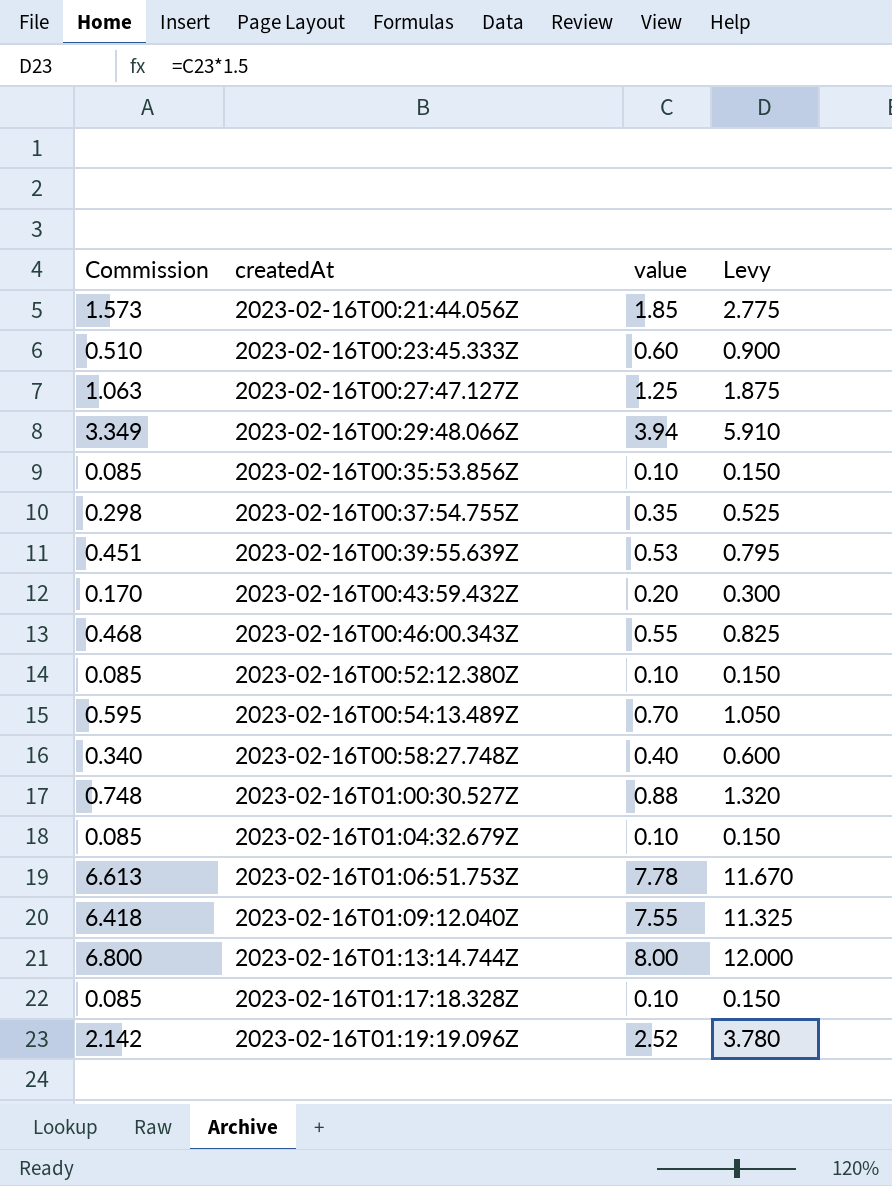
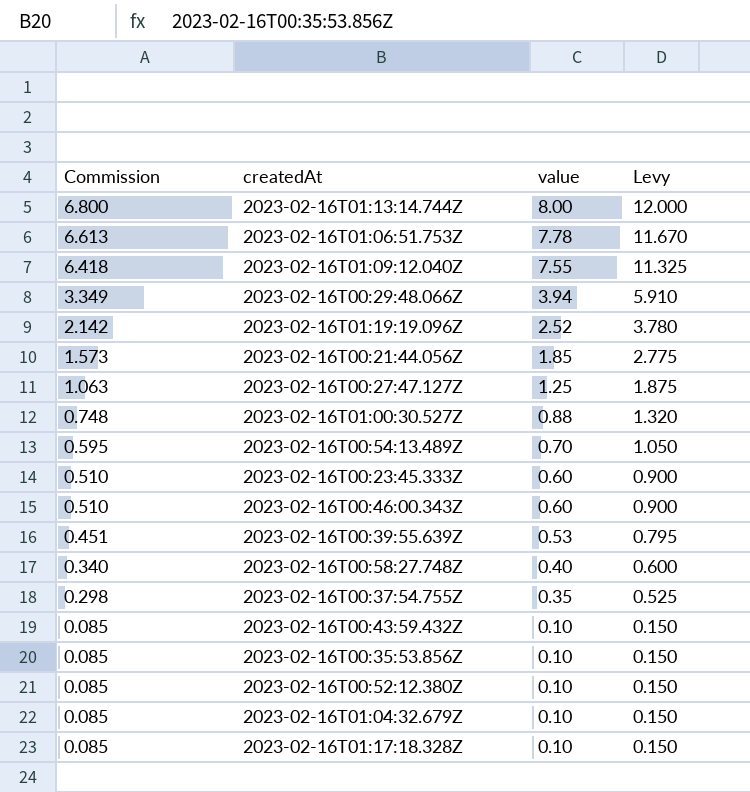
row order: createdAt ascending -> Commission descending
2023-02-16T00:46:00.343Z | Commission: 0.468 -> 0.510
2023-02-16T00:46:00.343Z | value: 0.55 -> 0.60
2023-02-16T00:46:00.343Z | Levy: 0.825 -> 0.900
2023-02-16T00:43:59.432Z | Commission: 0.170 -> 0.085
2023-02-16T00:43:59.432Z | value: 0.20 -> 0.10
2023-02-16T00:43:59.432Z | Levy: 0.300 -> 0.150

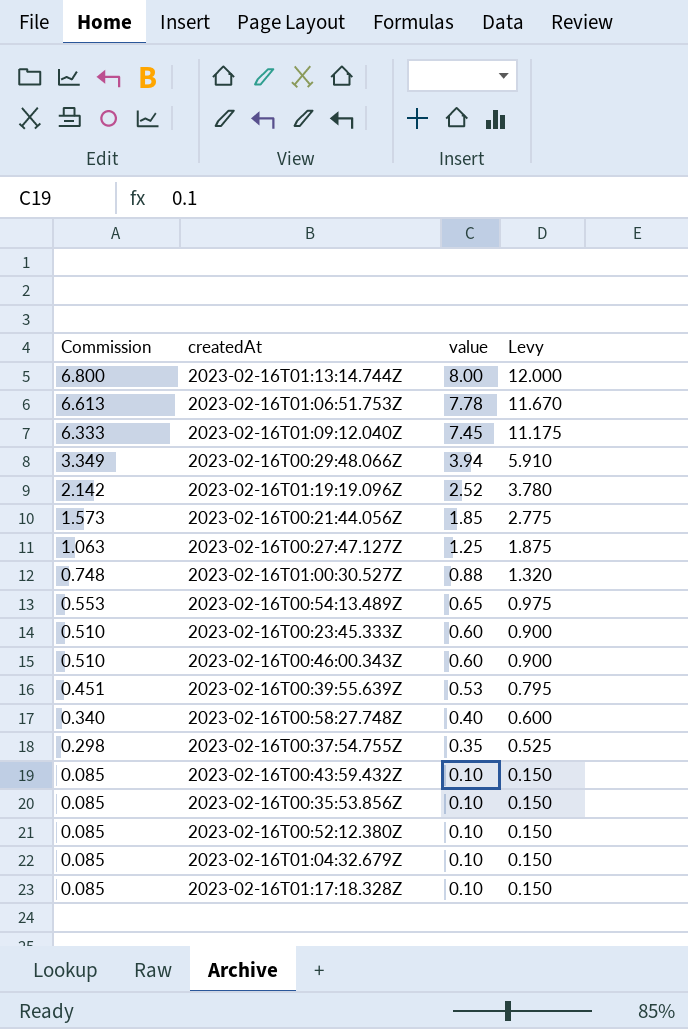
2023-02-16T01:09:12.040Z | Commission: 6.418 -> 6.333
2023-02-16T01:09:12.040Z | value: 7.55 -> 7.45
2023-02-16T01:09:12.040Z | Levy: 11.325 -> 11.175
2023-02-16T00:54:13.489Z | Commission: 0.595 -> 0.553
2023-02-16T00:54:13.489Z | value: 0.70 -> 0.65
2023-02-16T00:54:13.489Z | Levy: 1.050 -> 0.975

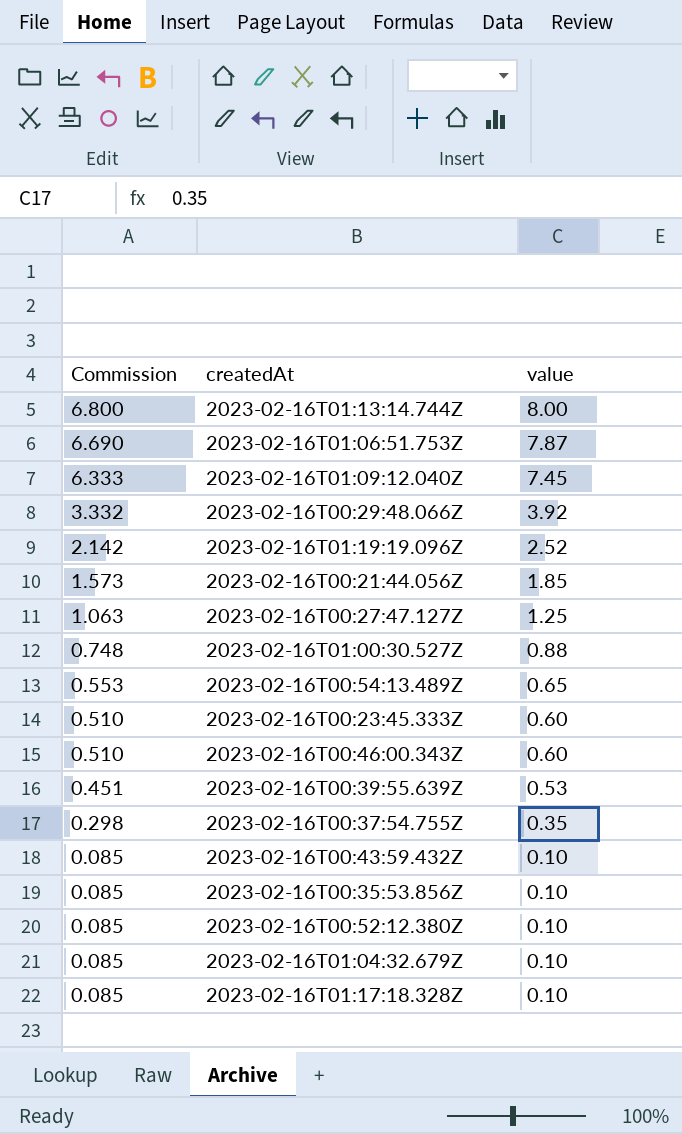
column Levy | formula: [value] * 1.5 -> none
row 2023-02-16T00:58:27.748Z: 0.340 | 0.40 | 0.600 -> none
2023-02-16T01:06:51.753Z | Commission: 6.613 -> 6.690
2023-02-16T01:06:51.753Z | value: 7.78 -> 7.87
2023-02-16T00:29:48.066Z | Commission: 3.349 -> 3.332
2023-02-16T00:29:48.066Z | value: 3.94 -> 3.92

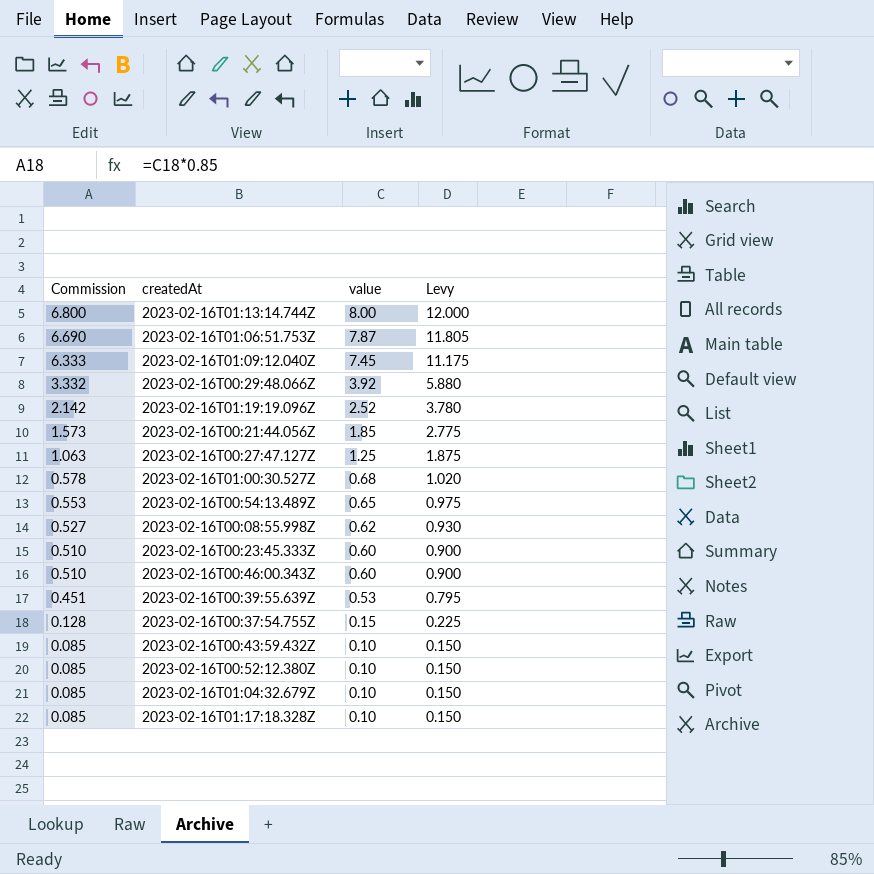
column Levy | formula: none -> [value] * 1.5
row 2023-02-16T00:35:53.856Z: 0.085 | 0.10 -> none
2023-02-16T01:00:30.527Z | Commission: 0.748 -> 0.578
2023-02-16T01:00:30.527Z | value: 0.88 -> 0.68
row 2023-02-16T00:08:55.998Z: none -> 0.527 | 0.62 | 0.930
2023-02-16T00:37:54.755Z | Commission: 0.298 -> 0.128
2023-02-16T00:37:54.755Z | value: 0.35 -> 0.15

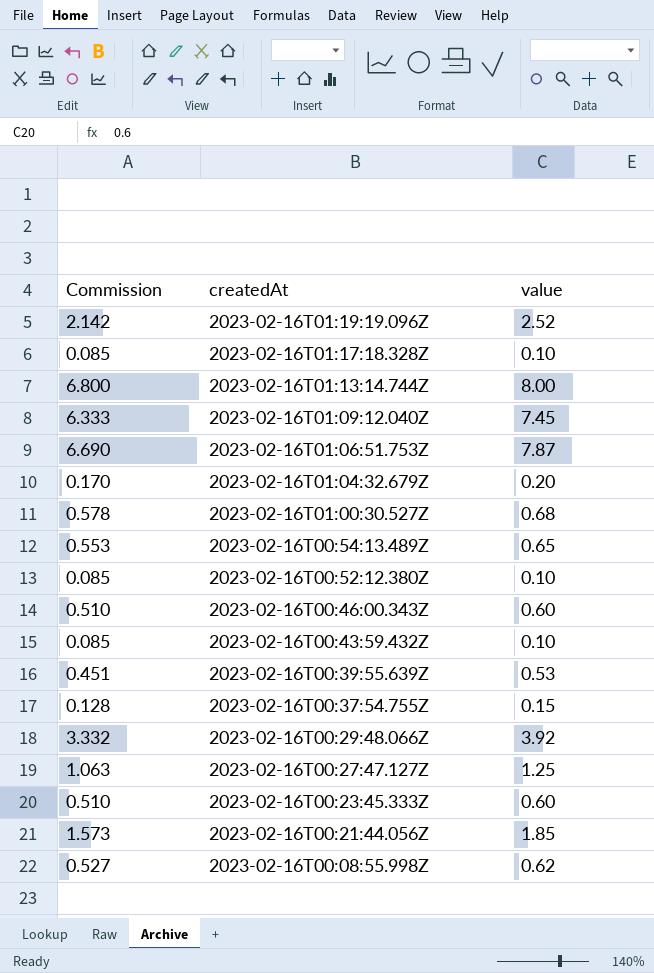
row order: Commission descending -> createdAt descending
column Levy | formula: [value] * 1.5 -> none
2023-02-16T01:04:32.679Z | Commission: 0.085 -> 0.170
2023-02-16T01:04:32.679Z | value: 0.10 -> 0.20

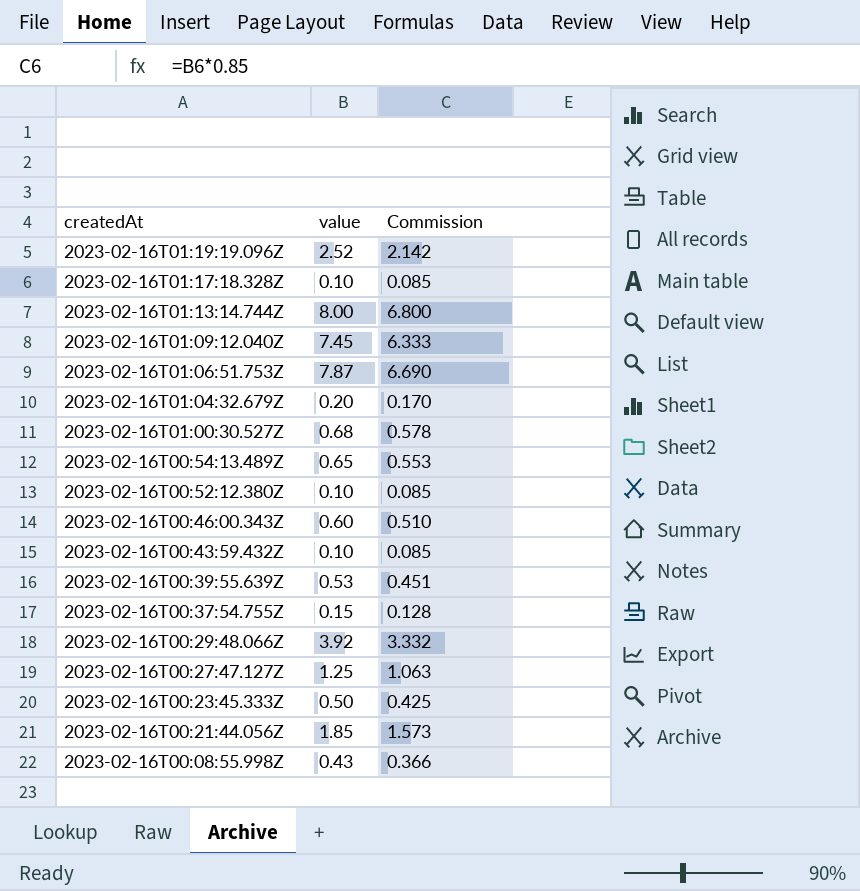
column Commission | position: 1 -> 3
2023-02-16T00:23:45.333Z | value: 0.60 -> 0.50
2023-02-16T00:23:45.333Z | Commission: 0.510 -> 0.425
2023-02-16T00:08:55.998Z | value: 0.62 -> 0.43
2023-02-16T00:08:55.998Z | Commission: 0.527 -> 0.366

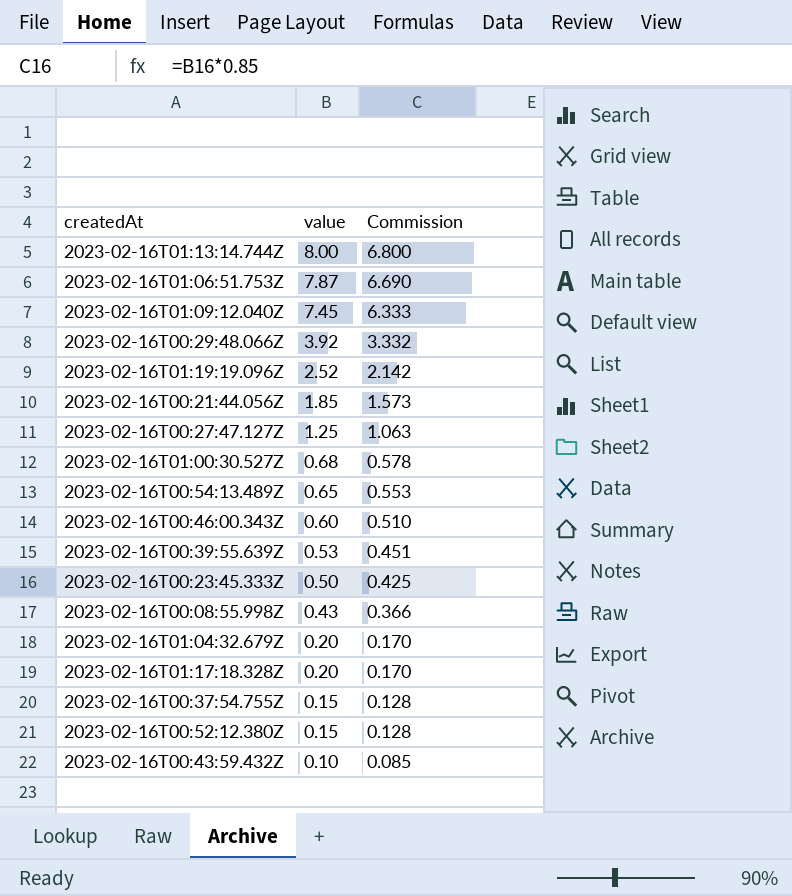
row order: createdAt descending -> value descending
2023-02-16T01:17:18.328Z | value: 0.10 -> 0.20
2023-02-16T01:17:18.328Z | Commission: 0.085 -> 0.170
2023-02-16T00:52:12.380Z | value: 0.10 -> 0.15
2023-02-16T00:52:12.380Z | Commission: 0.085 -> 0.128

